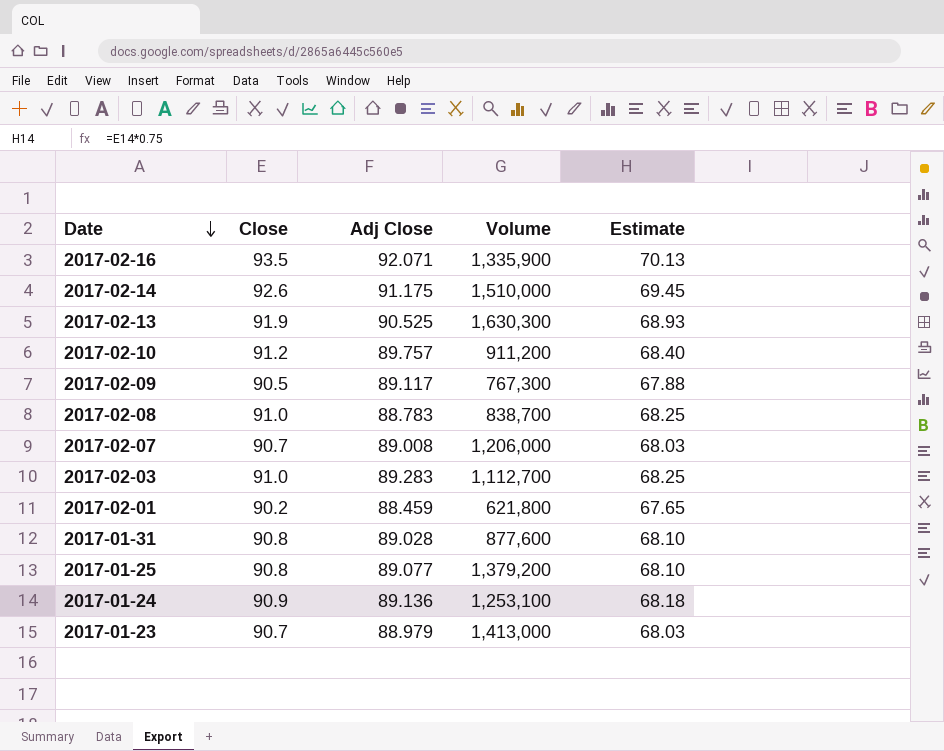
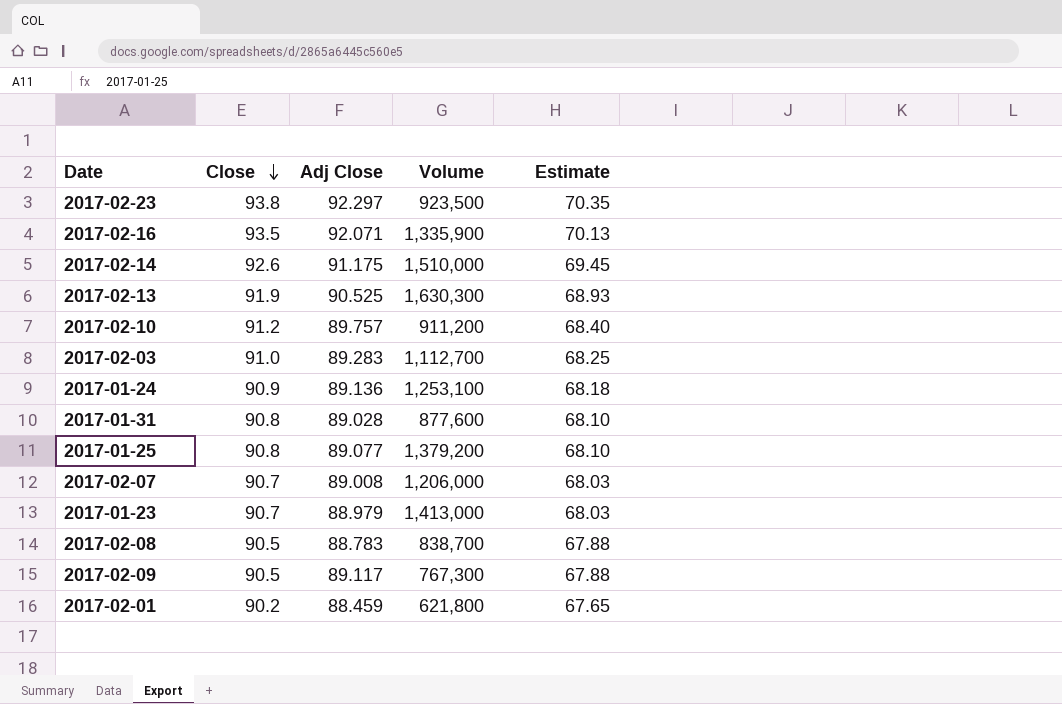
row order: Date descending -> Close descending
row 2017-02-23: none -> 93.8 | 92.297 | 923,500 | 70.35
2017-02-08 | Close: 91.0 -> 90.5
2017-02-08 | Estimate: 68.25 -> 67.88

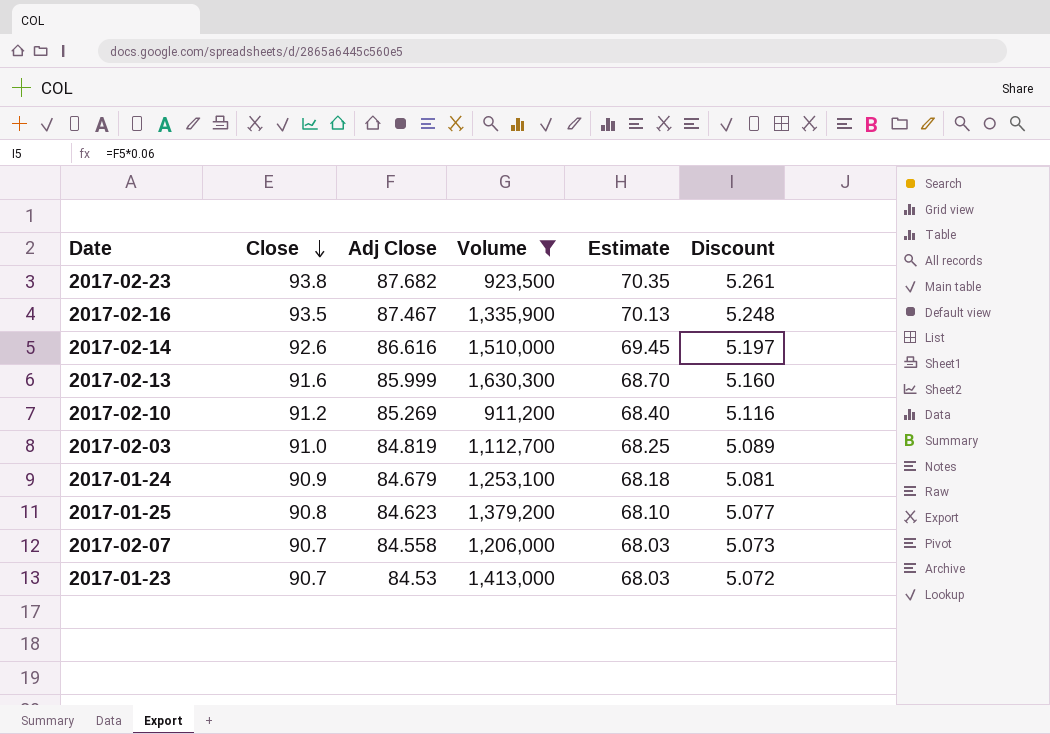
filter: none -> Volume >= 911,200
column Discount | formula: none -> [Adj Close] * 0.06
2017-02-23 | Adj Close: 92.297 -> 87.682
2017-02-16 | Adj Close: 92.071 -> 87.467
2017-02-14 | Adj Close: 91.175 -> 86.616
2017-02-13 | Close: 91.9 -> 91.6
2017-02-13 | Adj Close: 90.525 -> 85.999
2017-02-13 | Estimate: 68.93 -> 68.70
2017-02-10 | Adj Close: 89.757 -> 85.269
2017-02-03 | Adj Close: 89.283 -> 84.819
2017-01-24 | Adj Close: 89.136 -> 84.679
2017-01-25 | Adj Close: 89.077 -> 84.623
2017-02-07 | Adj Close: 89.008 -> 84.558
2017-01-23 | Adj Close: 88.979 -> 84.53

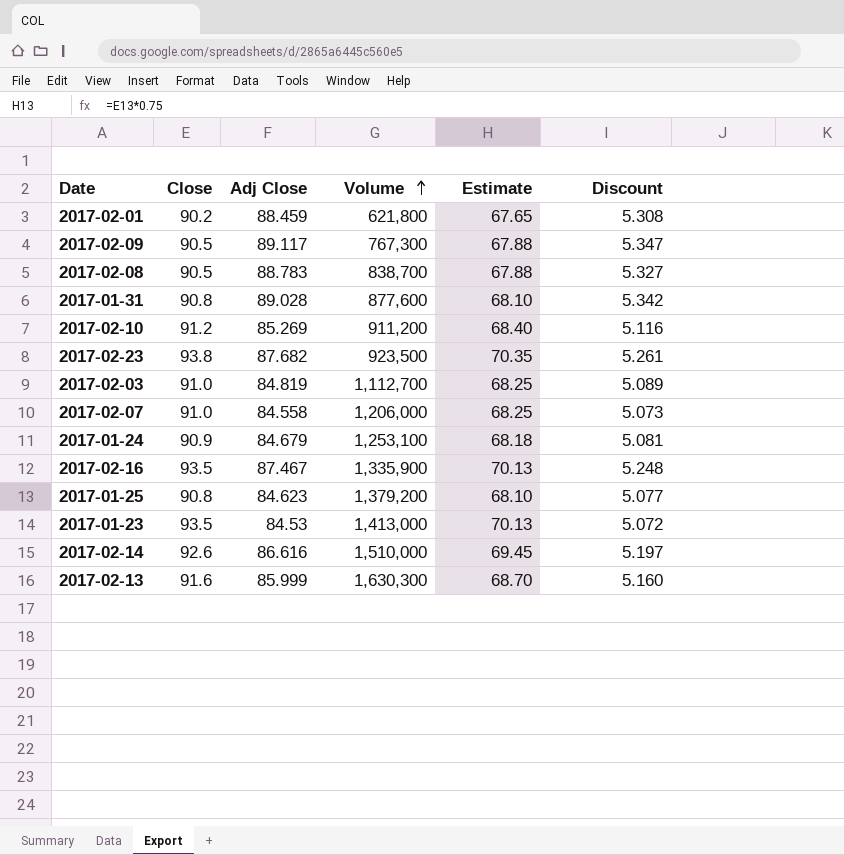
filter: Volume >= 911,200 -> none
row order: Close descending -> Volume ascending
2017-02-07 | Close: 90.7 -> 91.0
2017-02-07 | Estimate: 68.03 -> 68.25
2017-01-23 | Close: 90.7 -> 93.5
2017-01-23 | Estimate: 68.03 -> 70.13

